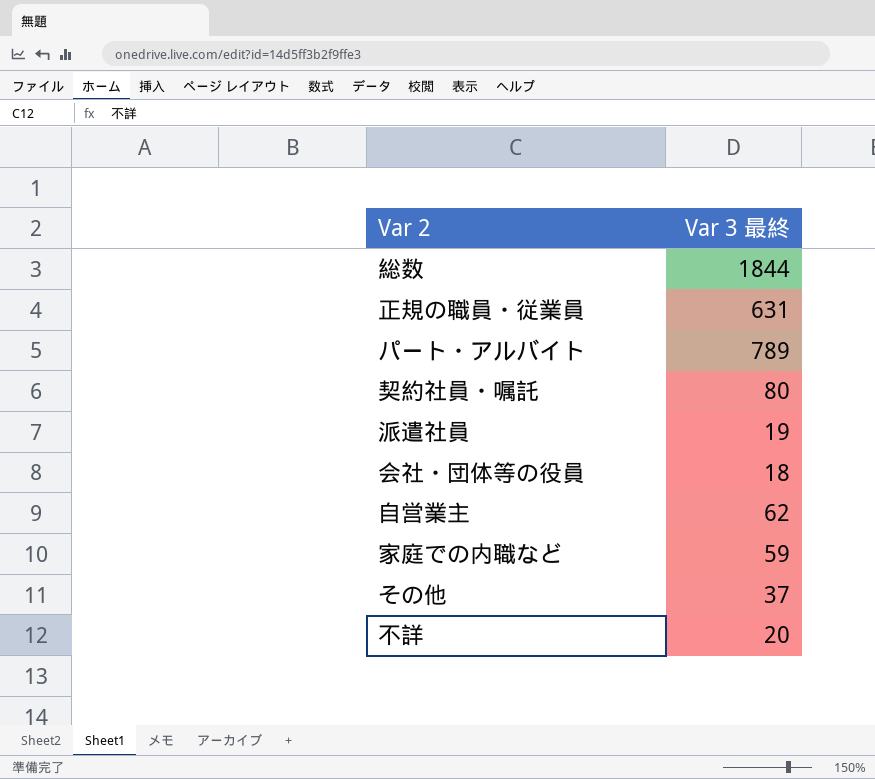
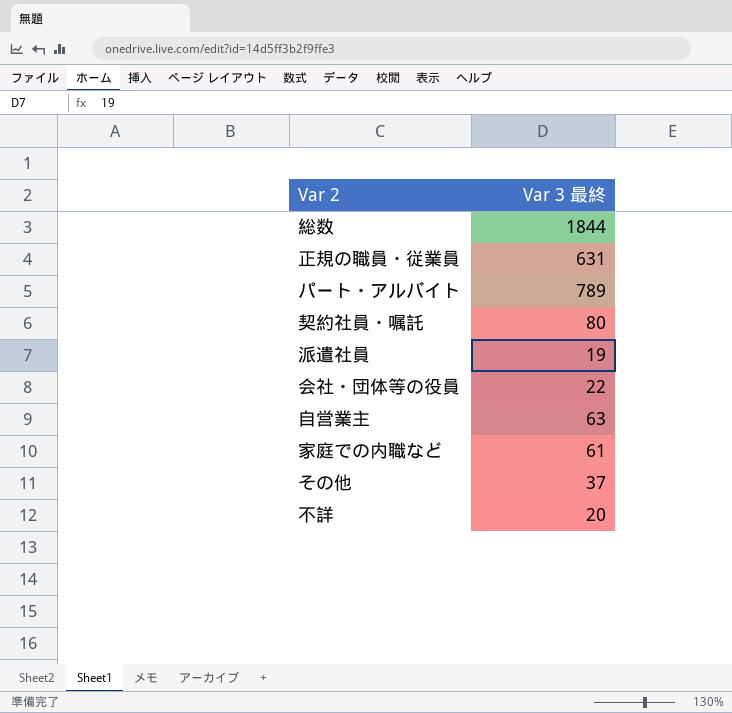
会社・団体等の役員 | Var 3 最終: 18 -> 22
自営業主 | Var 3 最終: 62 -> 63
家庭での内職など | Var 3 最終: 59 -> 61

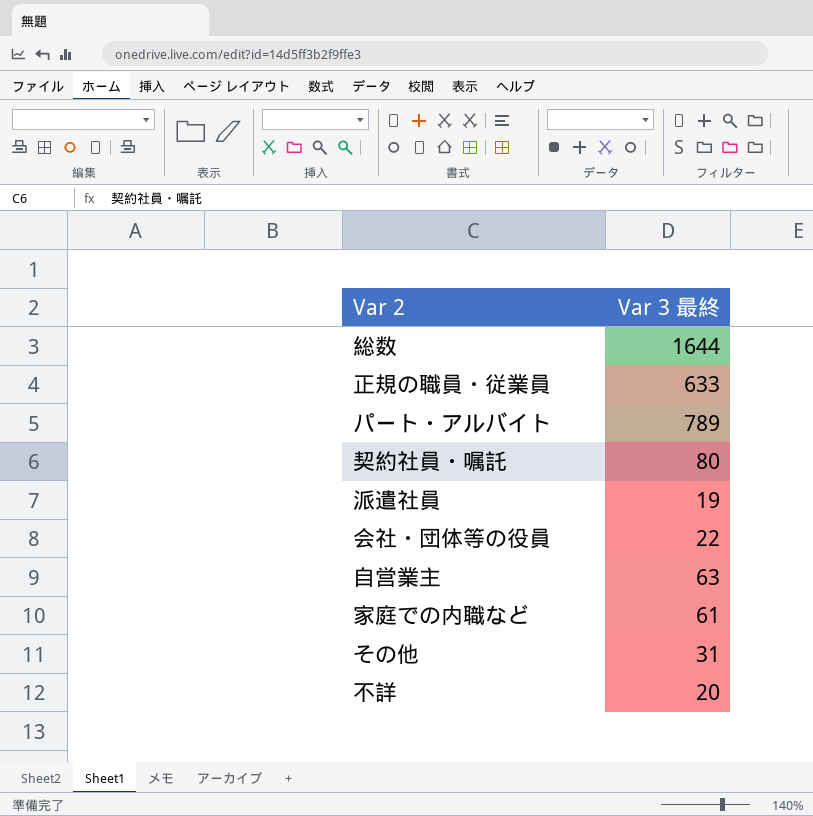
総数 | Var 3 最終: 1844 -> 1644
正規の職員・従業員 | Var 3 最終: 631 -> 633
その他 | Var 3 最終: 37 -> 31

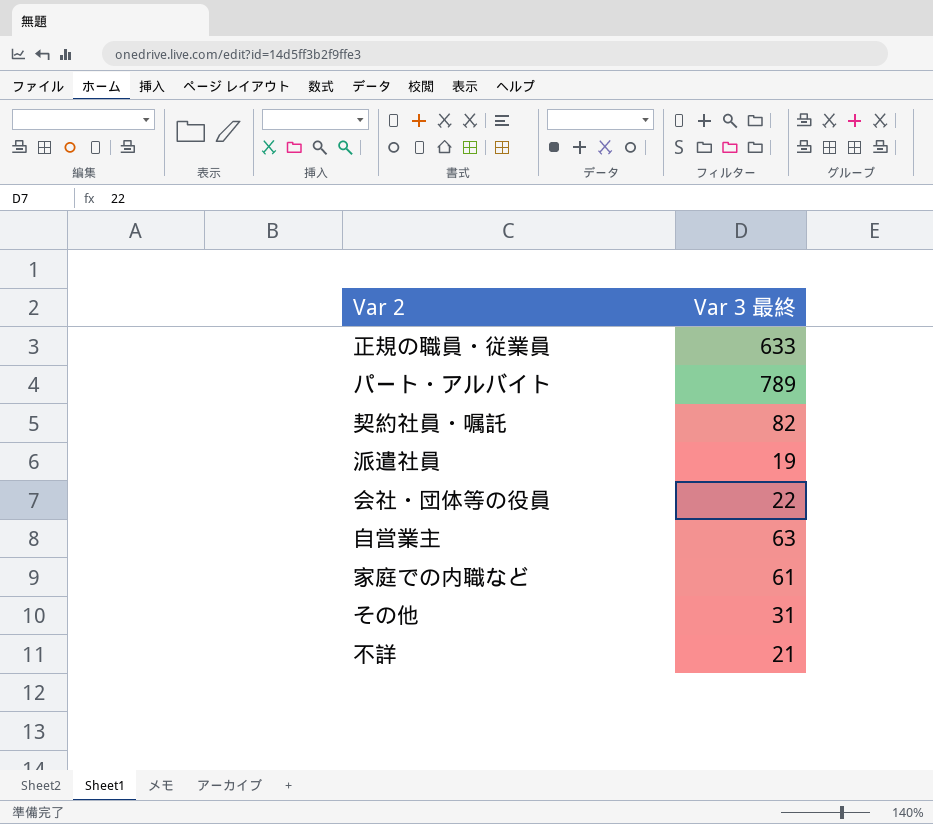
row 総数: 1644 -> none
契約社員・嘱託 | Var 3 最終: 80 -> 82
不詳 | Var 3 最終: 20 -> 21

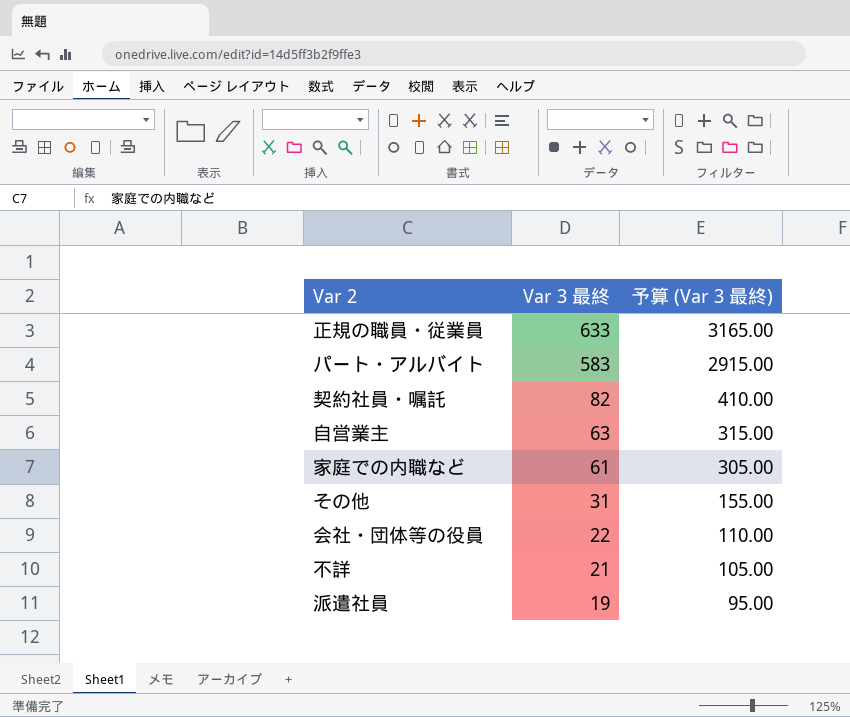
row order: none -> Var 3 最終 descending
column 予算 (Var 3 最終) | formula: none -> [Var 3 最終] * 5
パート・アルバイト | Var 3 最終: 789 -> 583

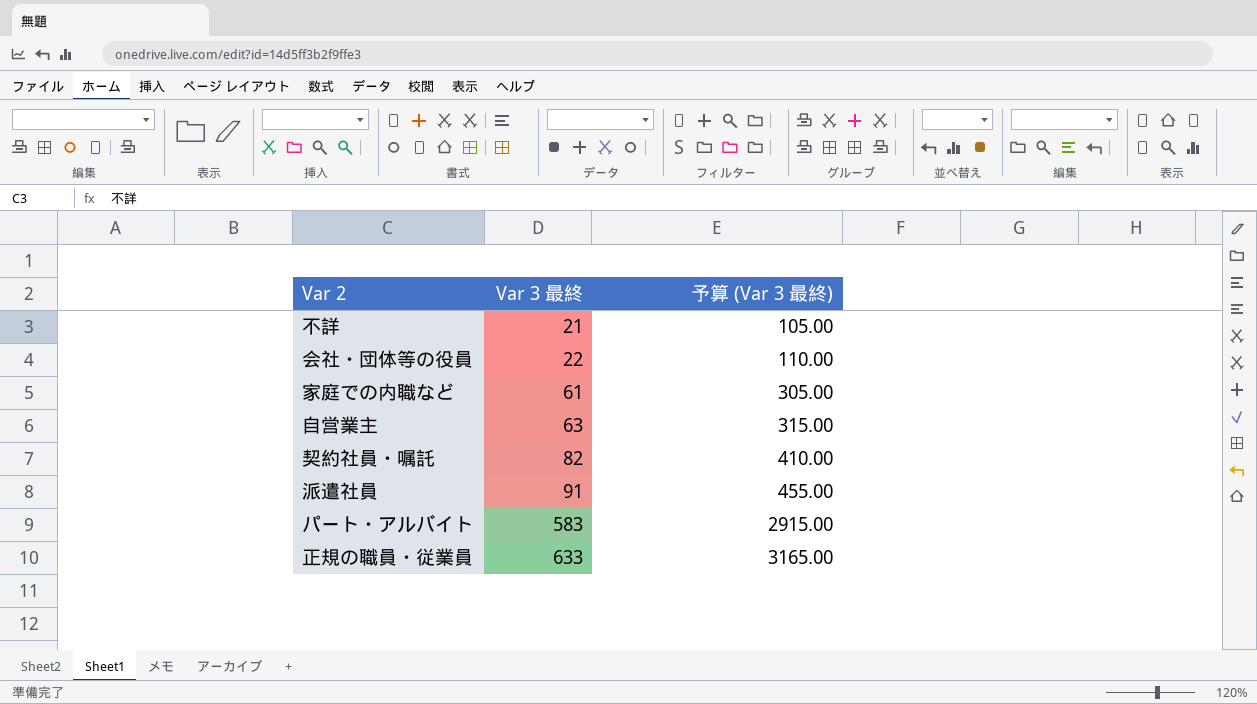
row order: Var 3 最終 descending -> Var 3 最終 ascending
row その他: 31 | 155.00 -> none
派遣社員 | Var 3 最終: 19 -> 91
派遣社員 | 予算 (Var 3 最終): 95.00 -> 455.00

